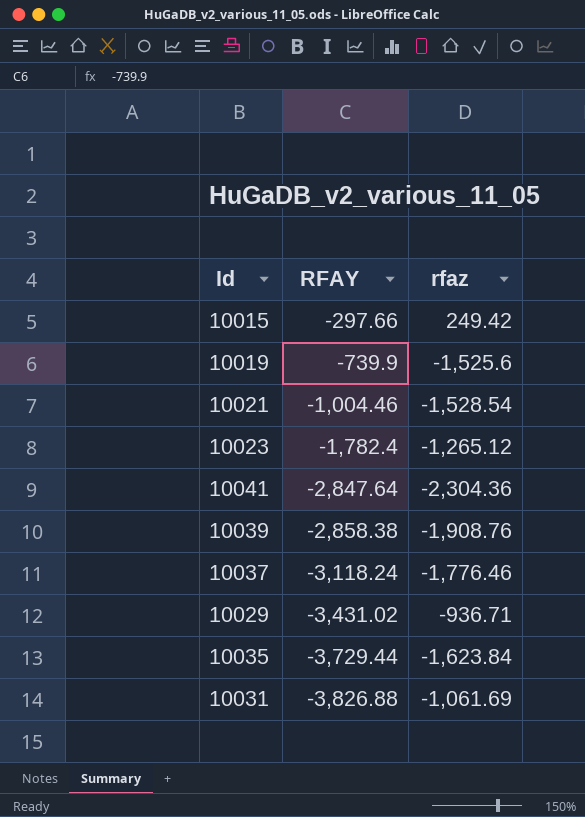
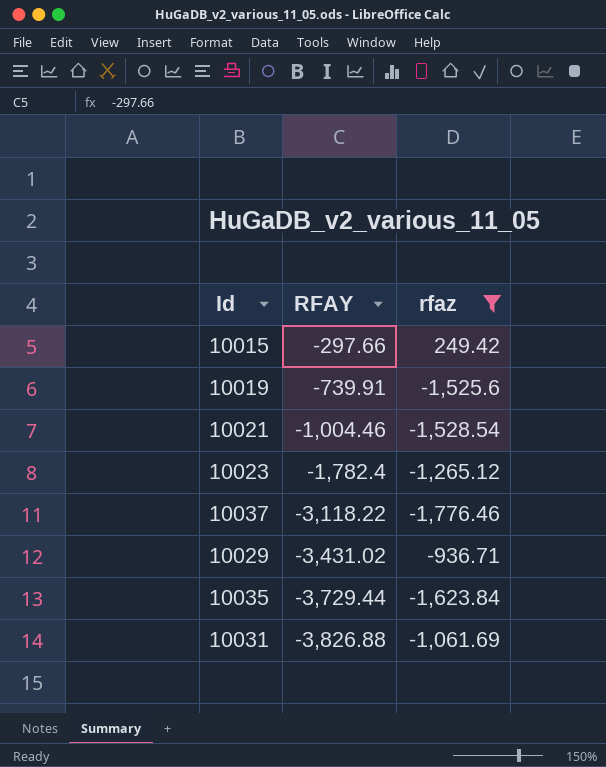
filter: none -> rfaz >= -1,776.46
10019 | RFAY: -739.9 -> -739.91
10037 | RFAY: -3,118.24 -> -3,118.22

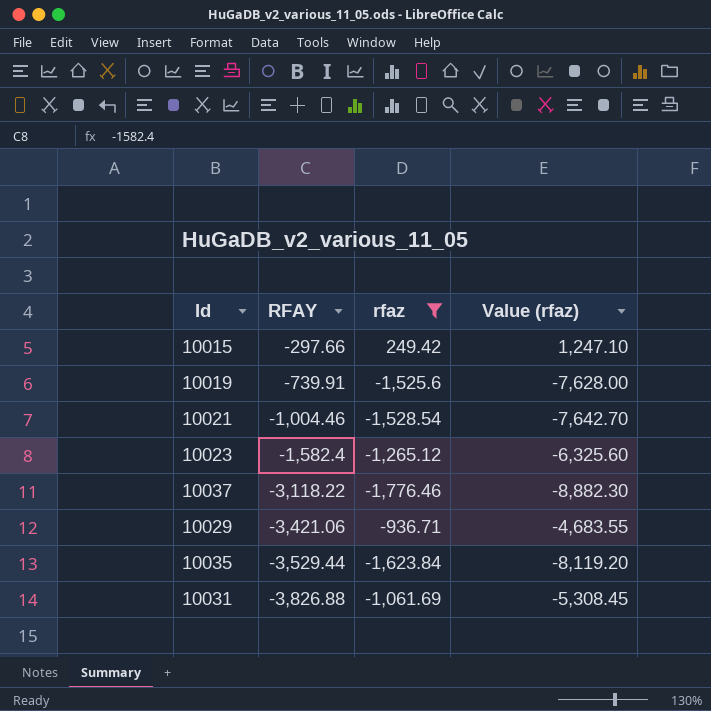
column Value (rfaz) | formula: none -> [rfaz] * 5
10023 | RFAY: -1,782.4 -> -1,582.4
10029 | RFAY: -3,431.02 -> -3,421.06
10035 | RFAY: -3,729.44 -> -3,529.44

